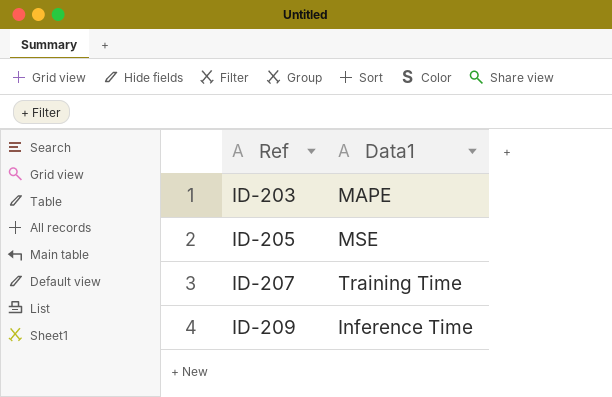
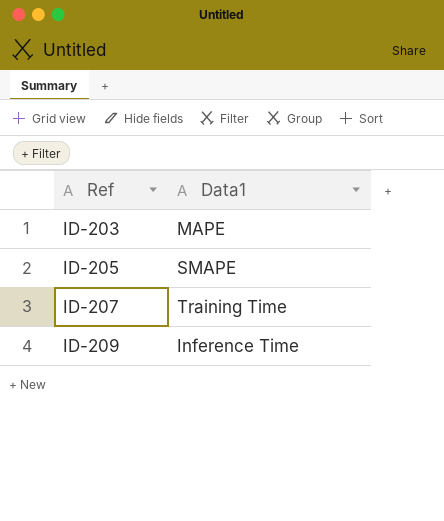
ID-205 | Data1: MSE -> SMAPE

